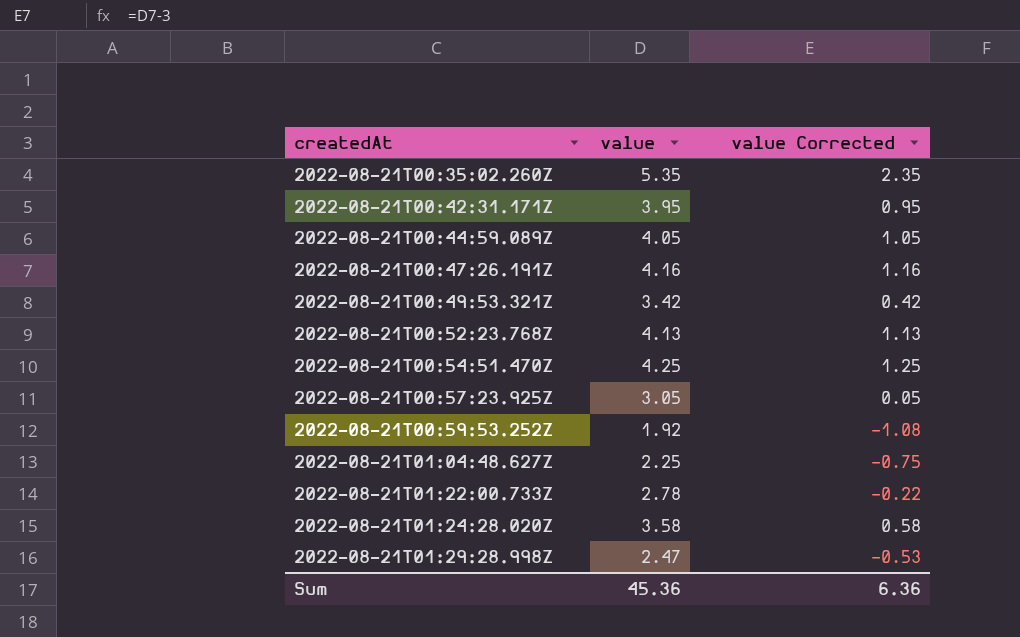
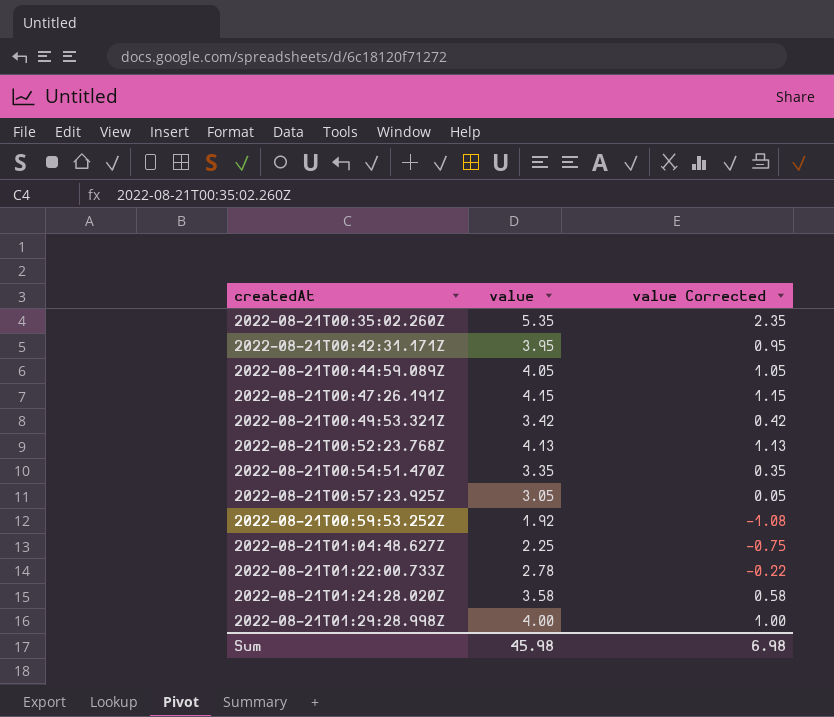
2022-08-21T00:47:26.191Z | value: 4.16 -> 4.15
2022-08-21T00:47:26.191Z | value Corrected: 1.16 -> 1.15
2022-08-21T00:54:51.470Z | value: 4.25 -> 3.35
2022-08-21T00:54:51.470Z | value Corrected: 1.25 -> 0.35
2022-08-21T01:29:28.998Z | value: 2.47 -> 4.00
2022-08-21T01:29:28.998Z | value Corrected: -0.53 -> 1.00
Sum | value: 45.36 -> 45.98
Sum | value Corrected: 6.36 -> 6.98

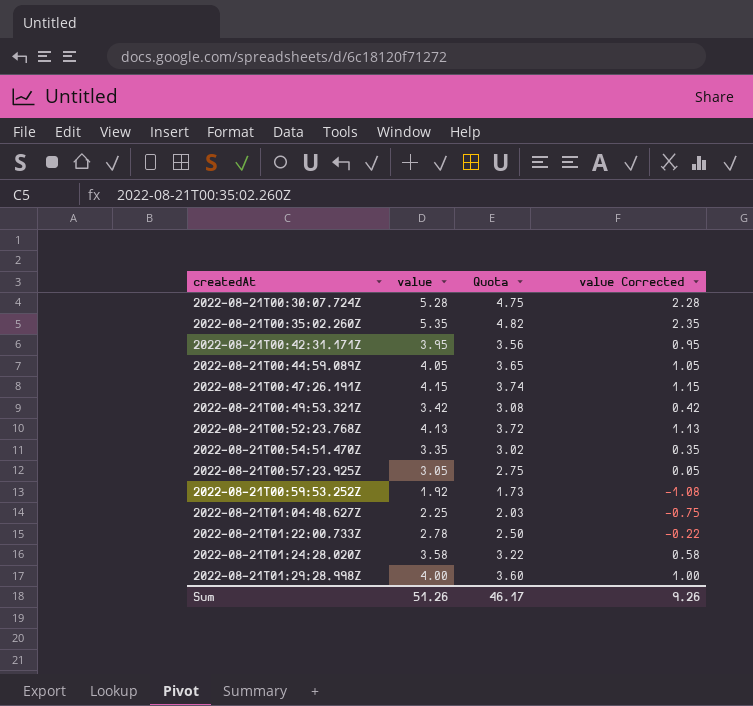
column Quota | formula: none -> [value] * 0.9
row 2022-08-21T00:30:07.724Z: none -> 5.28 | 4.75 | 2.28
Sum | value: 45.98 -> 51.26
Sum | value Corrected: 6.98 -> 9.26

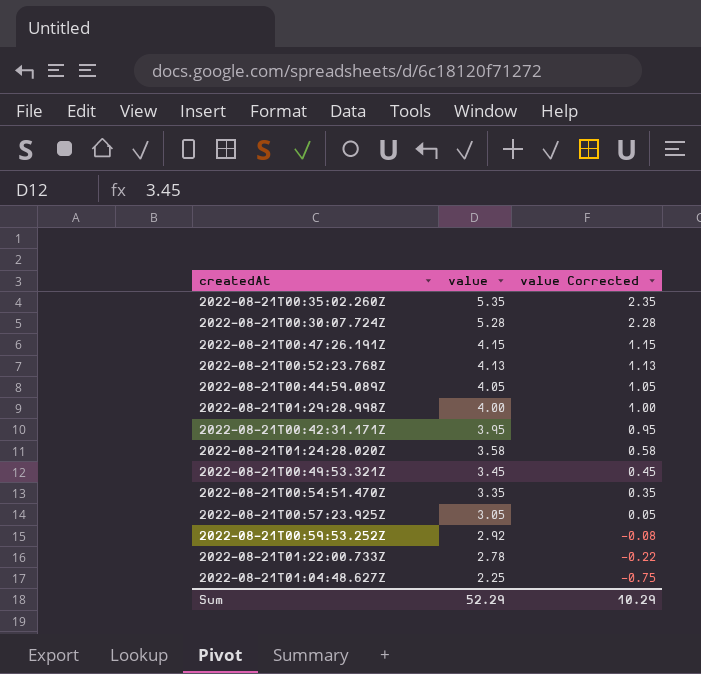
row order: createdAt ascending -> value descending
column Quota | formula: [value] * 0.9 -> none
2022-08-21T00:49:53.321Z | value: 3.42 -> 3.45
2022-08-21T00:49:53.321Z | value Corrected: 0.42 -> 0.45
2022-08-21T00:59:53.252Z | value: 1.92 -> 2.92
2022-08-21T00:59:53.252Z | value Corrected: -1.08 -> -0.08
Sum | value: 51.26 -> 52.29
Sum | value Corrected: 9.26 -> 10.29

